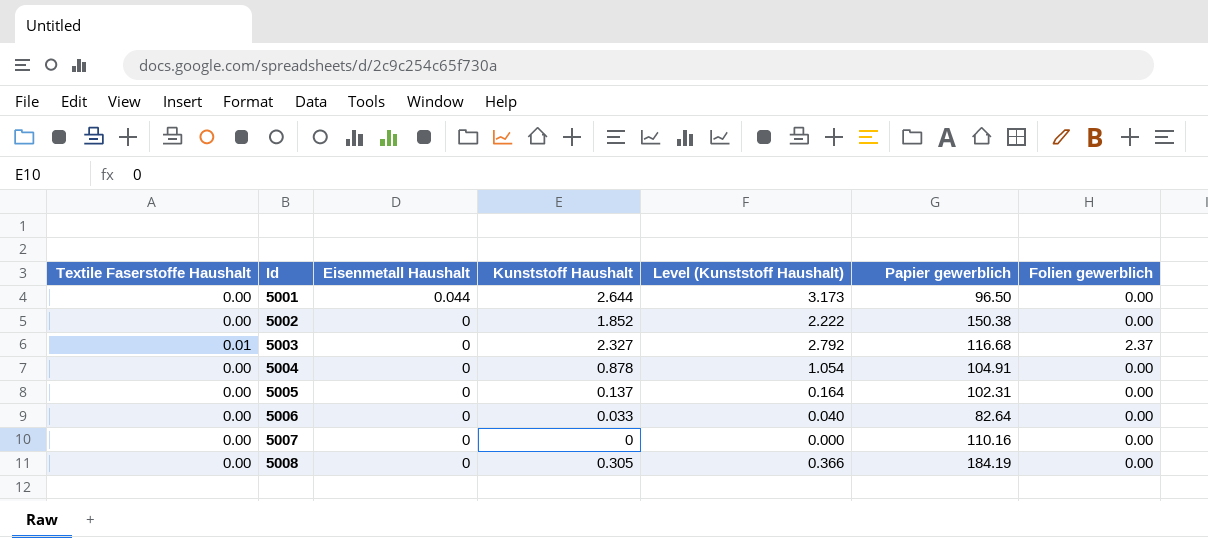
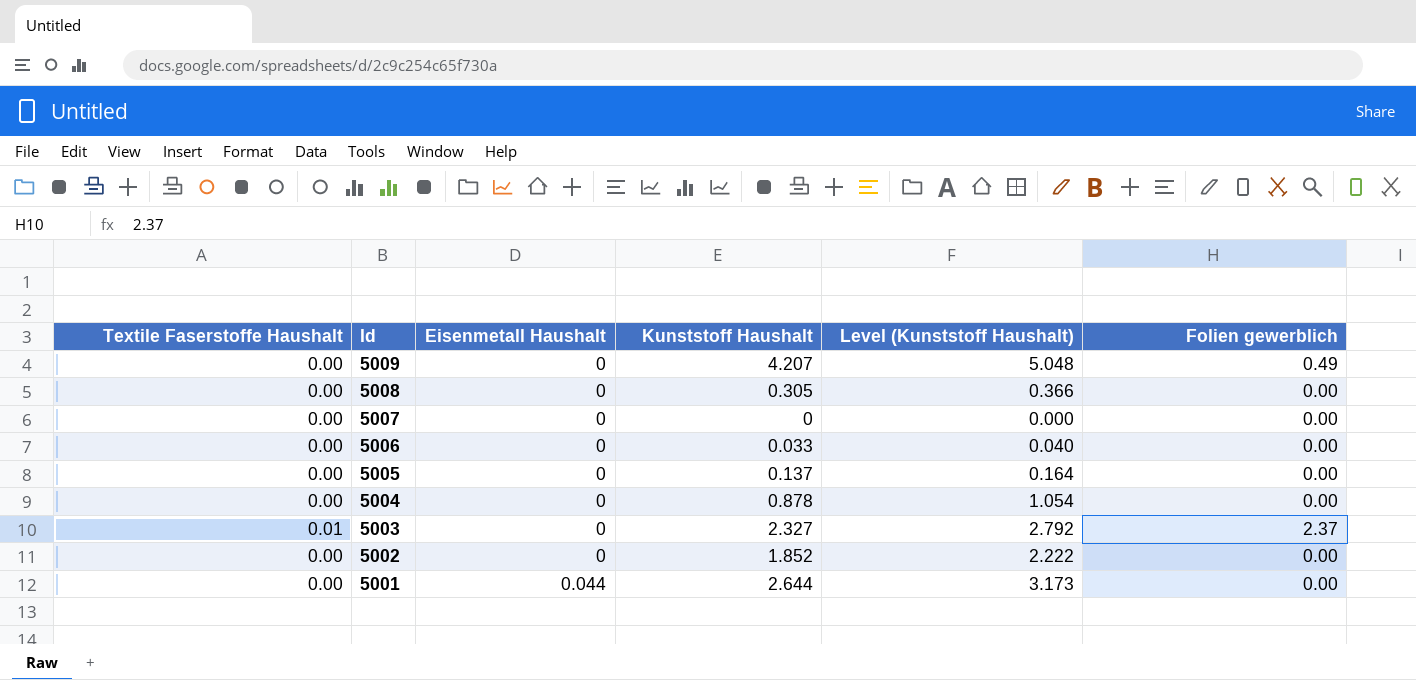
row order: Id ascending -> Id descending
column Papier gewerblich | position: 6 -> none
row 5009: none -> 0.00 | 0 | 4.207 | 5.048 | 0.49

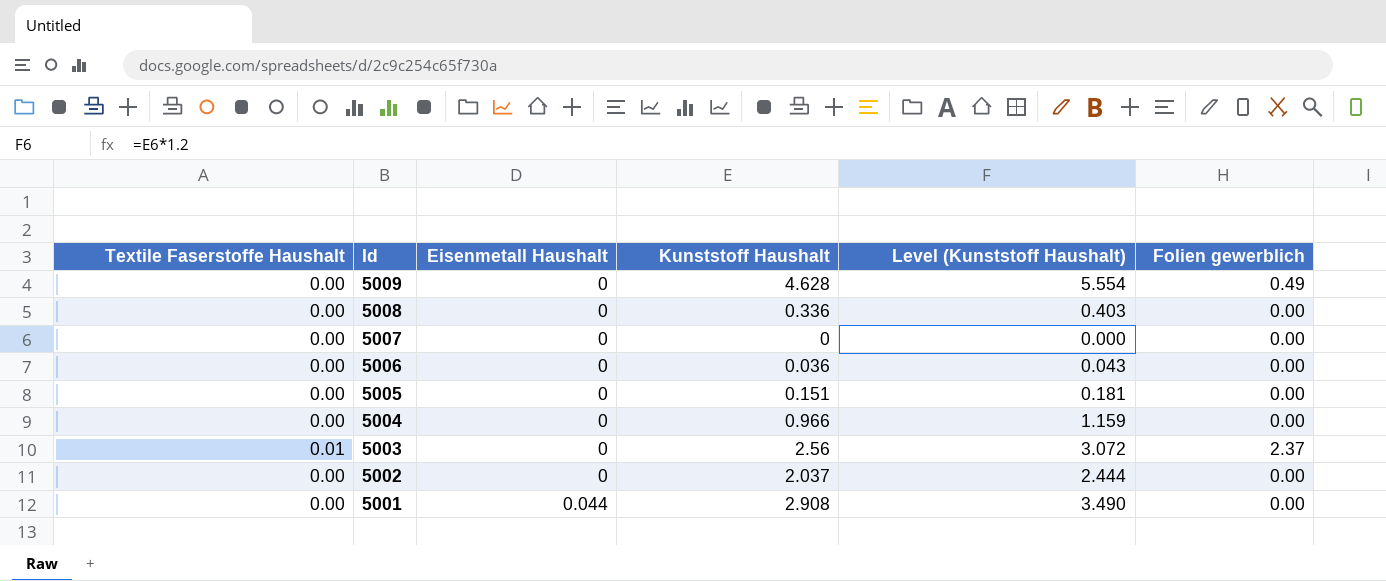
5009 | Kunststoff Haushalt: 4.207 -> 4.628
5009 | Level (Kunststoff Haushalt): 5.048 -> 5.554
5008 | Kunststoff Haushalt: 0.305 -> 0.336
5008 | Level (Kunststoff Haushalt): 0.366 -> 0.403
5006 | Kunststoff Haushalt: 0.033 -> 0.036
5006 | Level (Kunststoff Haushalt): 0.040 -> 0.043
5005 | Kunststoff Haushalt: 0.137 -> 0.151
5005 | Level (Kunststoff Haushalt): 0.164 -> 0.181
5004 | Kunststoff Haushalt: 0.878 -> 0.966
5004 | Level (Kunststoff Haushalt): 1.054 -> 1.159
5003 | Kunststoff Haushalt: 2.327 -> 2.56
5003 | Level (Kunststoff Haushalt): 2.792 -> 3.072
5002 | Kunststoff Haushalt: 1.852 -> 2.037
5002 | Level (Kunststoff Haushalt): 2.222 -> 2.444
5001 | Kunststoff Haushalt: 2.644 -> 2.908
5001 | Level (Kunststoff Haushalt): 3.173 -> 3.490

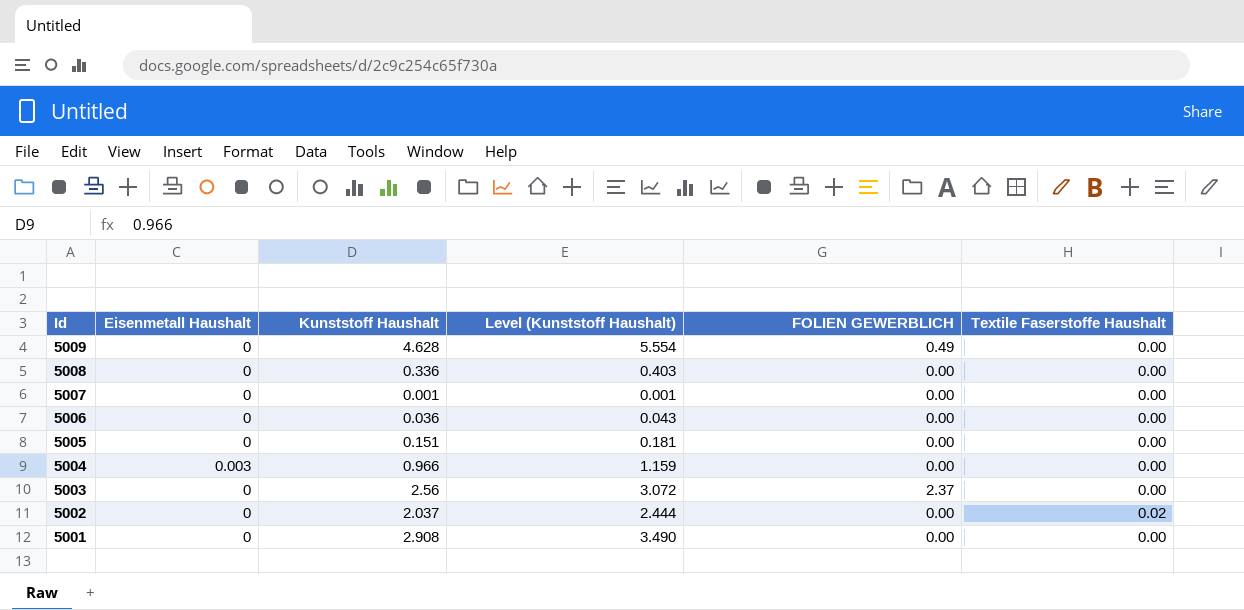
column name: Folien gewerblich -> FOLIEN GEWERBLICH
column Textile Faserstoffe Haushalt | position: 1 -> 6
5007 | Kunststoff Haushalt: 0 -> 0.001
5007 | Level (Kunststoff Haushalt): 0.000 -> 0.001
5004 | Eisenmetall Haushalt: 0 -> 0.003
5003 | Textile Faserstoffe Haushalt: 0.01 -> 0.00
5002 | Textile Faserstoffe Haushalt: 0.00 -> 0.02
5001 | Eisenmetall Haushalt: 0.044 -> 0

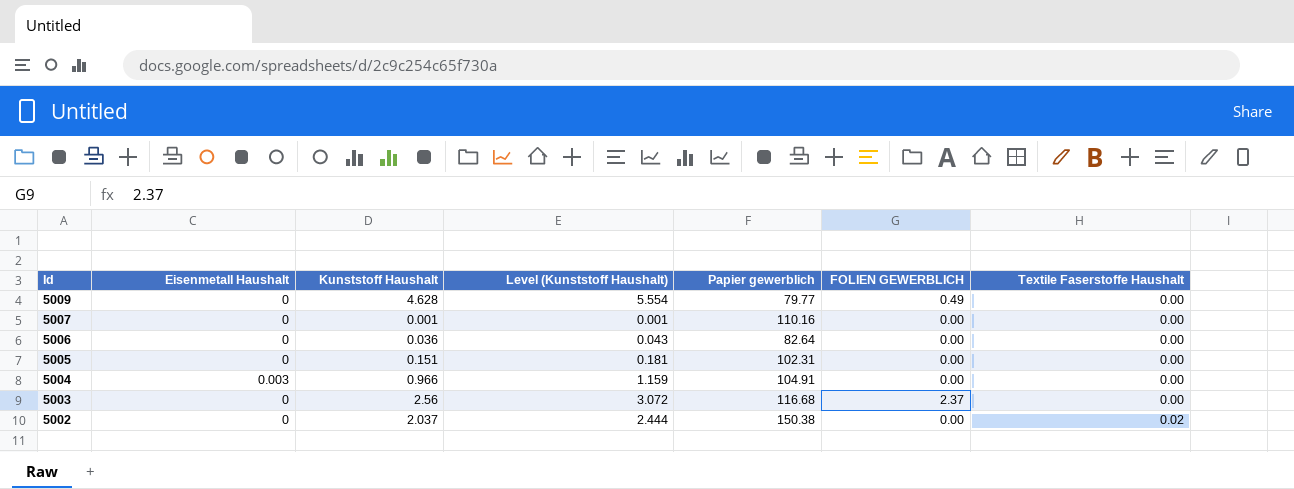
column Papier gewerblich | position: none -> 5
row 5008: 0 | 0.336 | 0.403 | 0.00 | 0.00 -> none
row 5001: 0 | 2.908 | 3.490 | 0.00 | 0.00 -> none

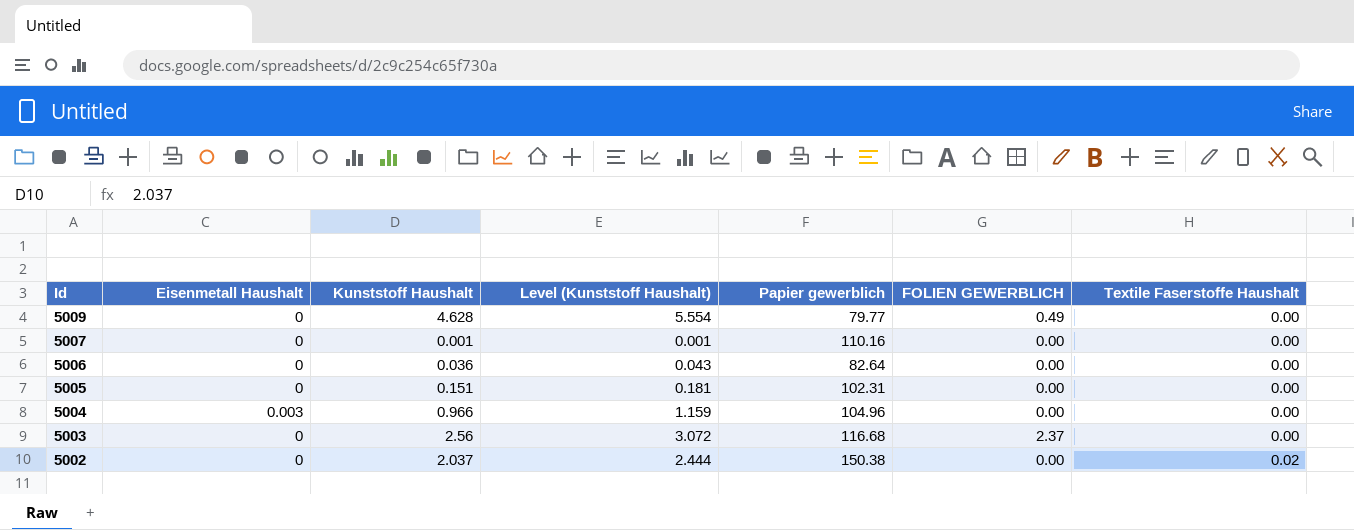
5004 | Papier gewerblich: 104.91 -> 104.96

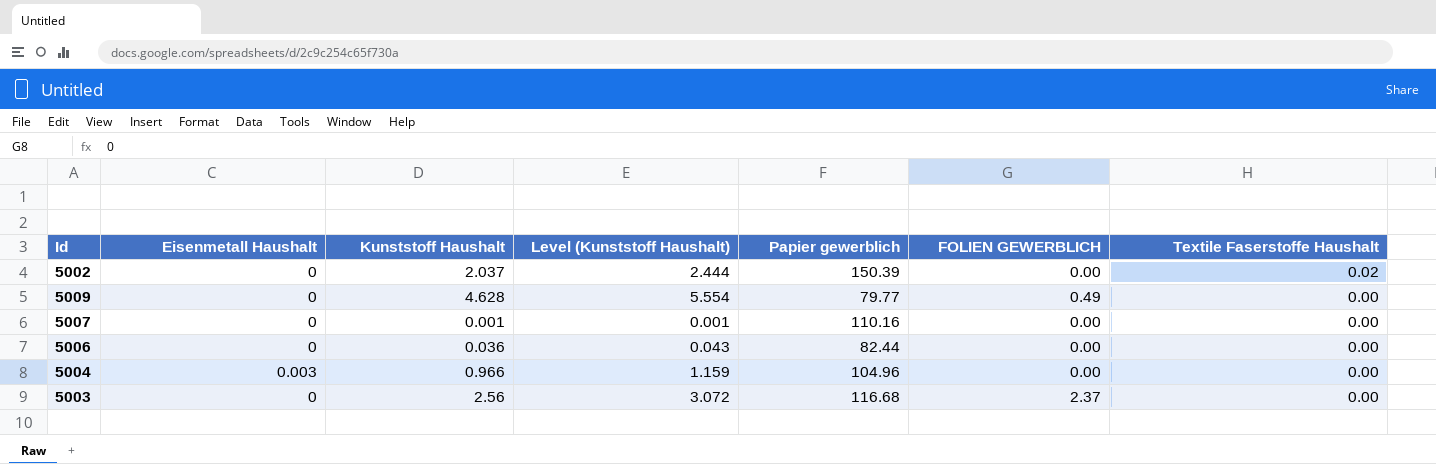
row order: Id descending -> Textile Faserstoffe Haushalt descending
row 5005: 0 | 0.151 | 0.181 | 102.31 | 0.00 | 0.00 -> none
5002 | Papier gewerblich: 150.38 -> 150.39
5006 | Papier gewerblich: 82.64 -> 82.44

